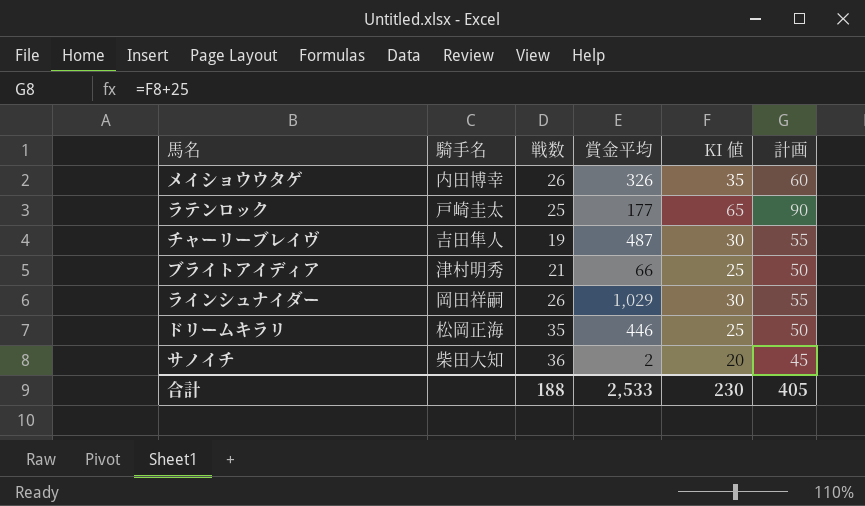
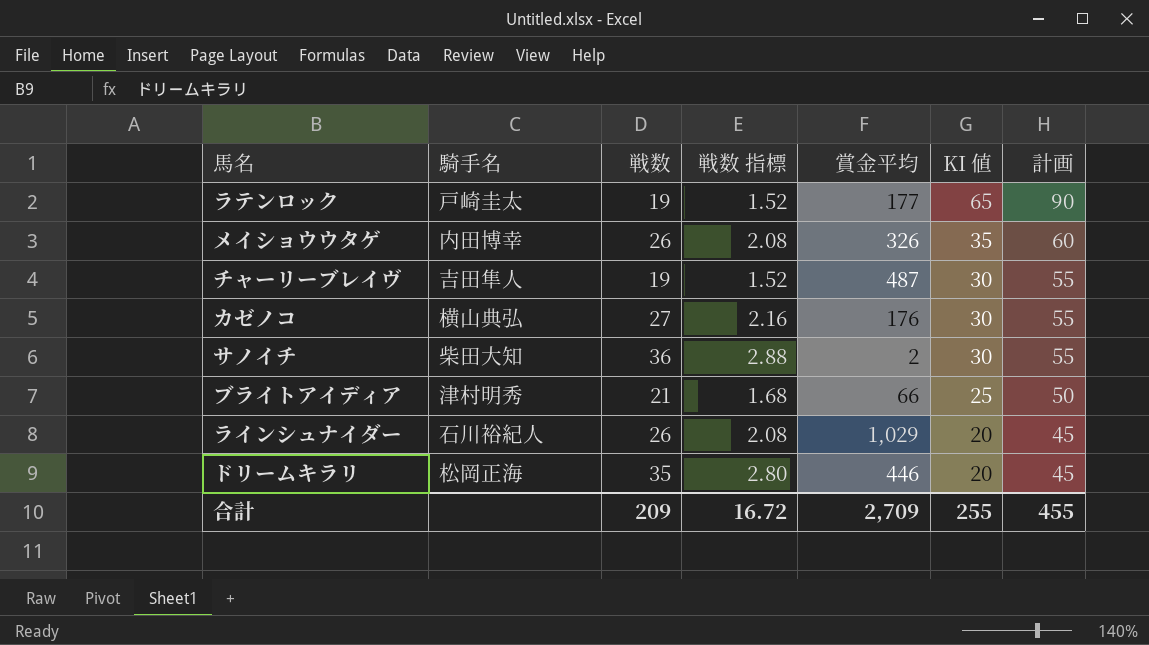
row order: none -> KI 値 descending
column 戦数 指標 | formula: none -> [戦数] * 0.08
ラテンロック | 戦数: 25 -> 19
row カゼノコ: none -> 横山典弘 | 27 | 2.16 | 176 | 30 | 55
サノイチ | KI 値: 20 -> 30
サノイチ | 計画: 45 -> 55
ラインシュナイダー | 騎手名: 岡田祥嗣 -> 石川裕紀人
ラインシュナイダー | KI 値: 30 -> 20
ラインシュナイダー | 計画: 55 -> 45
ドリームキラリ | KI 値: 25 -> 20
ドリームキラリ | 計画: 50 -> 45
合計 | 戦数: 188 -> 209
合計 | 賞金平均: 2,533 -> 2,709
合計 | KI 値: 230 -> 255
合計 | 計画: 405 -> 455

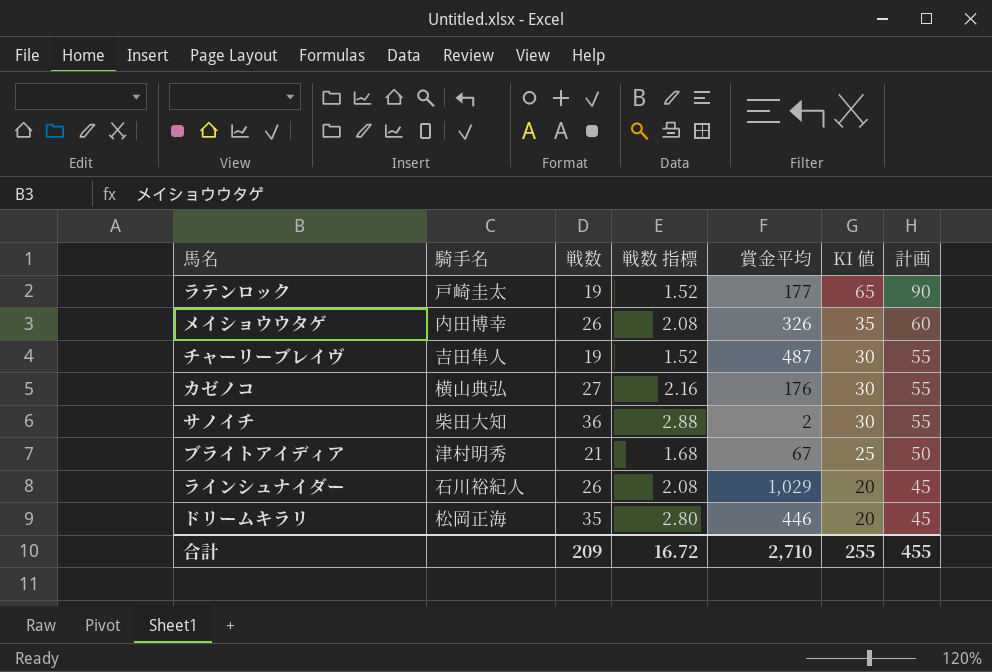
ブライトアイディア | 賞金平均: 66 -> 67
合計 | 賞金平均: 2,709 -> 2,710

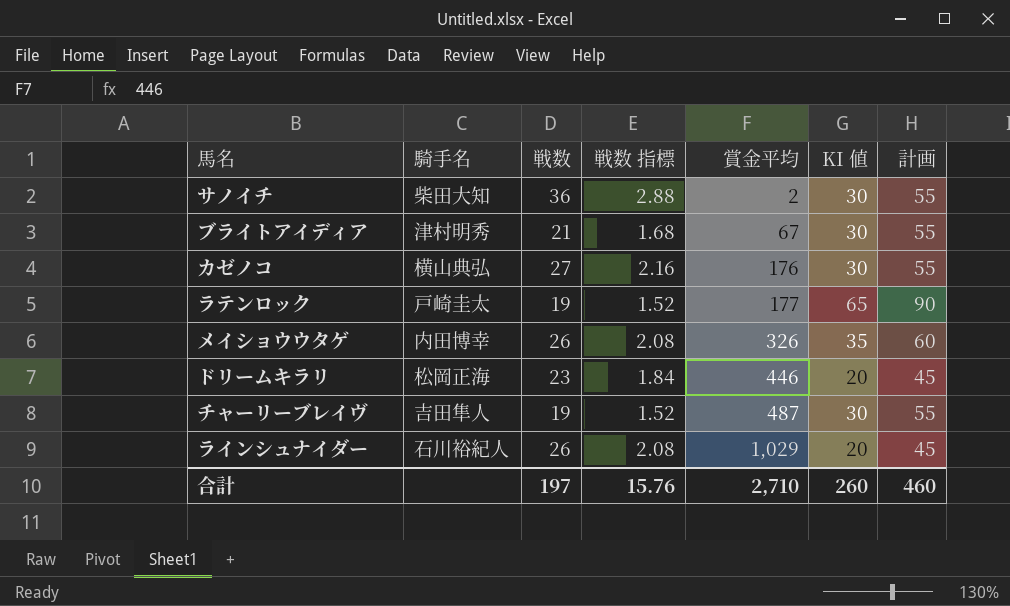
row order: KI 値 descending -> 賞金平均 ascending
ブライトアイディア | KI 値: 25 -> 30
ブライトアイディア | 計画: 50 -> 55
ドリームキラリ | 戦数: 35 -> 23
ドリームキラリ | 戦数 指標: 2.80 -> 1.84
合計 | 戦数: 209 -> 197
合計 | 戦数 指標: 16.72 -> 15.76
合計 | KI 値: 255 -> 260
合計 | 計画: 455 -> 460

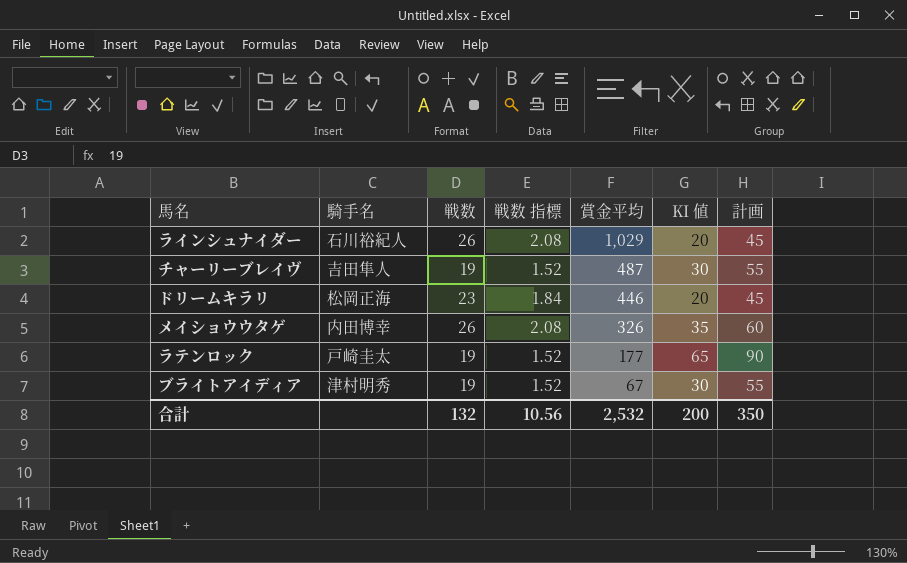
row order: 賞金平均 ascending -> 賞金平均 descending
row サノイチ: 柴田大知 | 36 | 2.88 | 2 | 30 | 55 -> none
row カゼノコ: 横山典弘 | 27 | 2.16 | 176 | 30 | 55 -> none
ブライトアイディア | 戦数: 21 -> 19
ブライトアイディア | 戦数 指標: 1.68 -> 1.52
合計 | 戦数: 197 -> 132
合計 | 戦数 指標: 15.76 -> 10.56
合計 | 賞金平均: 2,710 -> 2,532
合計 | KI 値: 260 -> 200
合計 | 計画: 460 -> 350

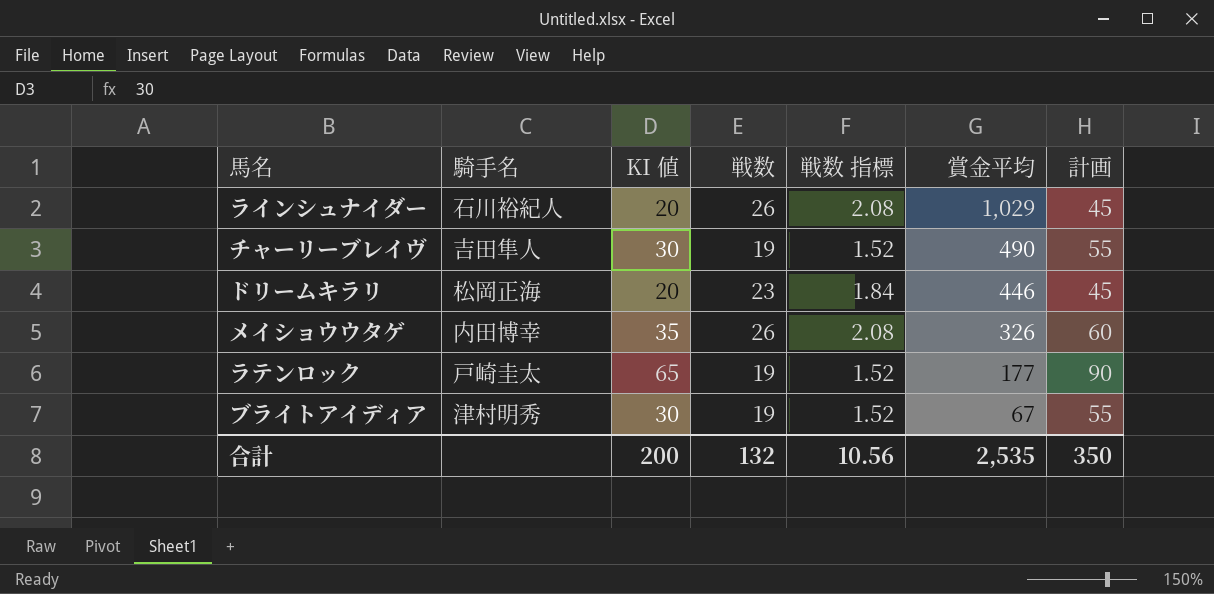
column KI 値 | position: 6 -> 3
チャーリーブレイヴ | 賞金平均: 487 -> 490
合計 | 賞金平均: 2,532 -> 2,535

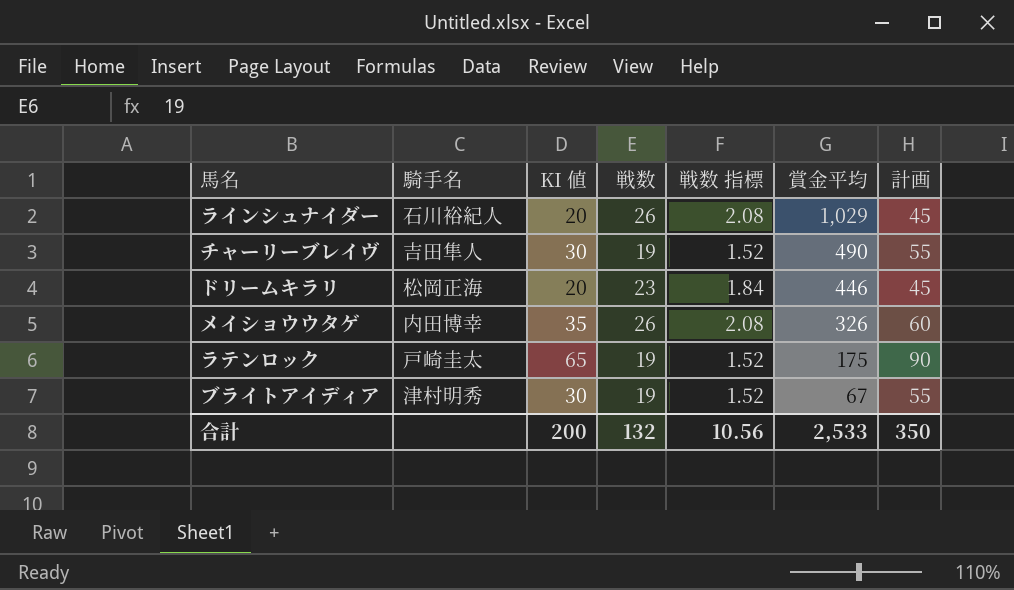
ラテンロック | 賞金平均: 177 -> 175
合計 | 賞金平均: 2,535 -> 2,533

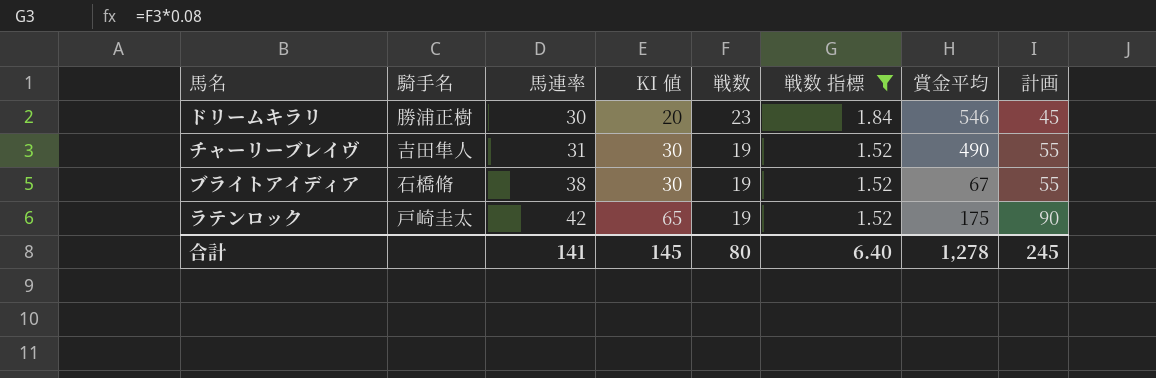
filter: none -> 戦数 指標 != 2.08
row order: 賞金平均 descending -> 馬連率 ascending
column 馬連率 | position: none -> 3
ドリームキラリ | 騎手名: 松岡正海 -> 勝浦正樹
ドリームキラリ | 賞金平均: 446 -> 546
ブライトアイディア | 騎手名: 津村明秀 -> 石橋脩
合計 | KI 値: 200 -> 145
合計 | 戦数: 132 -> 80
合計 | 戦数 指標: 10.56 -> 6.40
合計 | 賞金平均: 2,533 -> 1,278
合計 | 計画: 350 -> 245

